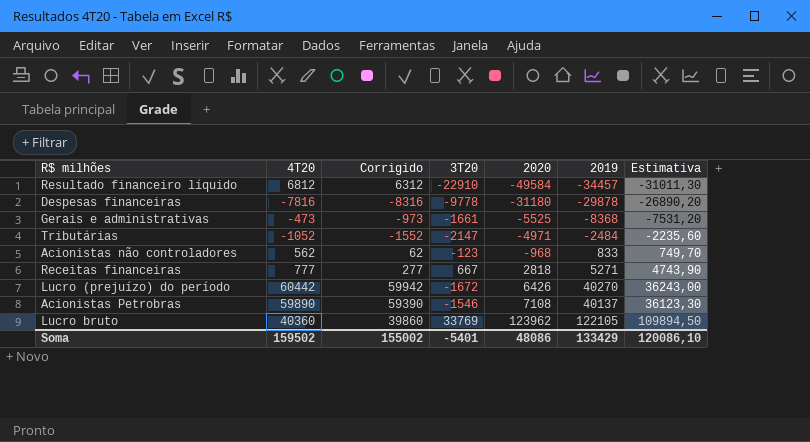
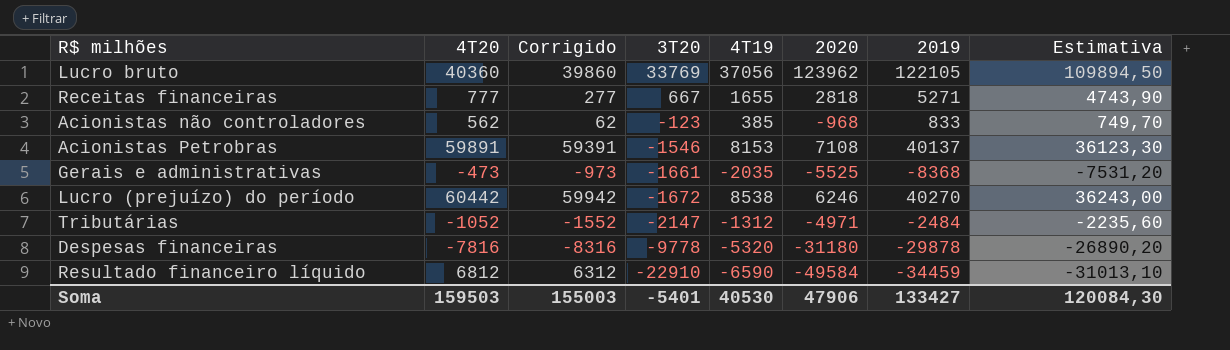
row order: 2020 ascending -> 3T20 descending
column 4T19 | position: none -> 5
Acionistas Petrobras | 4T20: 59890 -> 59891
Acionistas Petrobras | Corrigido: 59390 -> 59391
Lucro (prejuízo) do período | 2020: 6426 -> 6246
Resultado financeiro líquido | 2019: -34457 -> -34459
Resultado financeiro líquido | Estimativa: -31011,30 -> -31013,10
Soma | 4T20: 159502 -> 159503
Soma | Corrigido: 155002 -> 155003
Soma | 2020: 48086 -> 47906
Soma | 2019: 133429 -> 133427
Soma | Estimativa: 120086,10 -> 120084,30

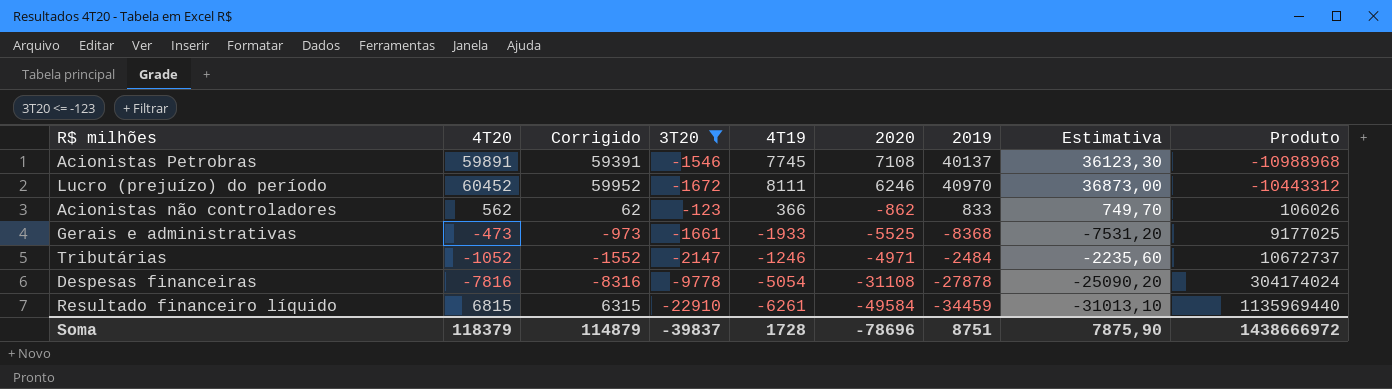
filter: none -> 3T20 <= -123
row order: 3T20 descending -> Produto ascending
column Produto | formula: none -> [3T20] * [2020]
Acionistas Petrobras | 4T19: 8153 -> 7745
Lucro (prejuízo) do período | 4T20: 60442 -> 60452
Lucro (prejuízo) do período | Corrigido: 59942 -> 59952
Lucro (prejuízo) do período | 4T19: 8538 -> 8111
Lucro (prejuízo) do período | 2019: 40270 -> 40970
Lucro (prejuízo) do período | Estimativa: 36243,00 -> 36873,00
Acionistas não controladores | 4T19: 385 -> 366
Acionistas não controladores | 2020: -968 -> -862
Gerais e administrativas | 4T19: -2035 -> -1933
Tributárias | 4T19: -1312 -> -1246
Despesas financeiras | 4T19: -5320 -> -5054
Despesas financeiras | 2020: -31180 -> -31108
Despesas financeiras | 2019: -29878 -> -27878
Despesas financeiras | Estimativa: -26890,20 -> -25090,20
Resultado financeiro líquido | 4T20: 6812 -> 6815
Resultado financeiro líquido | Corrigido: 6312 -> 6315
Resultado financeiro líquido | 4T19: -6590 -> -6261
Soma | 4T20: 159503 -> 118379
Soma | Corrigido: 155003 -> 114879
Soma | 3T20: -5401 -> -39837
Soma | 4T19: 40530 -> 1728
Soma | 2020: 47906 -> -78696
Soma | 2019: 133427 -> 8751
Soma | Estimativa: 120084,30 -> 7875,90

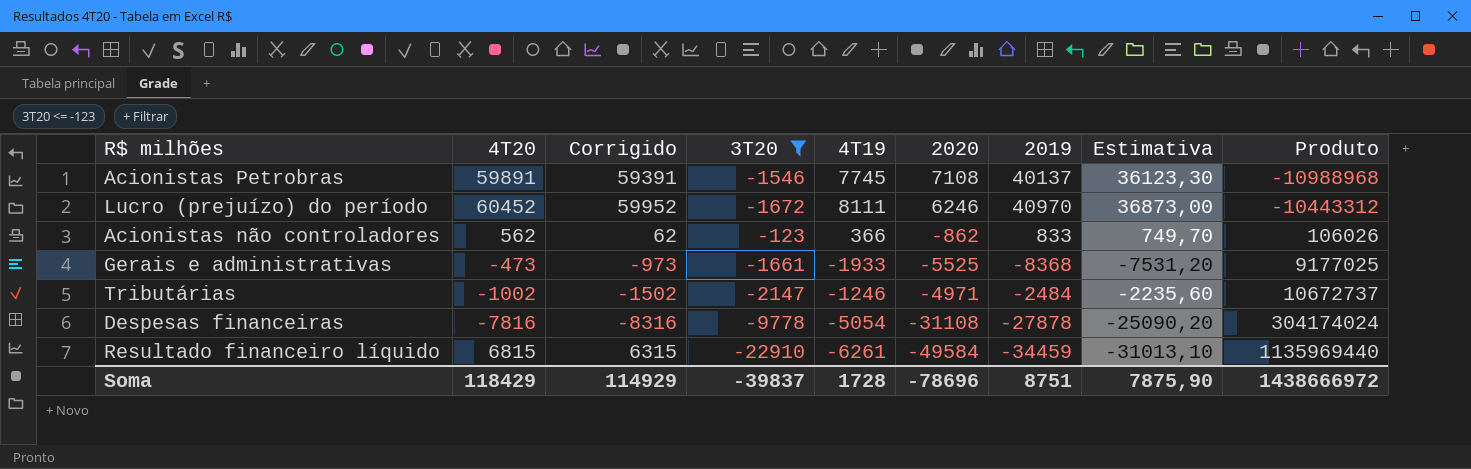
Tributárias | 4T20: -1052 -> -1002
Tributárias | Corrigido: -1552 -> -1502
Soma | 4T20: 118379 -> 118429
Soma | Corrigido: 114879 -> 114929

